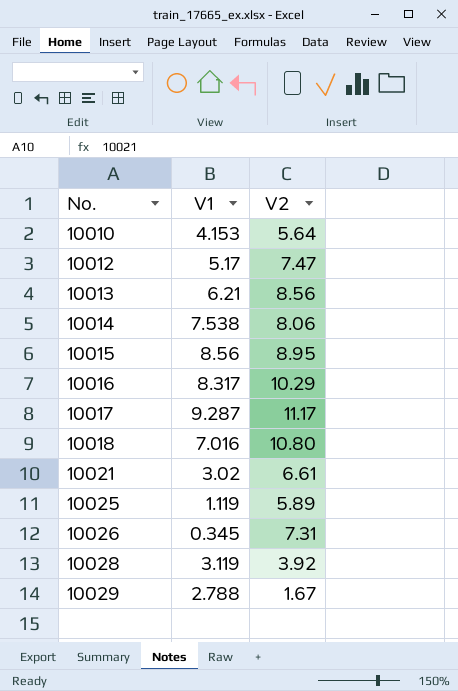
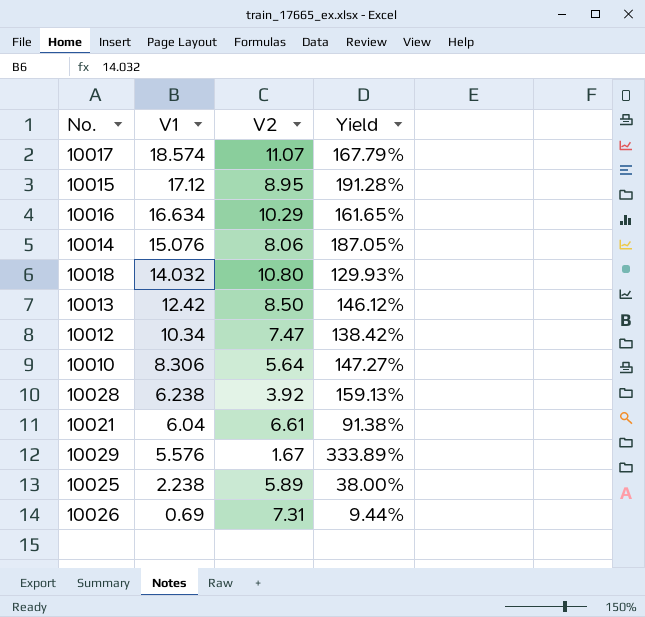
row order: No. ascending -> V1 descending
column Yield | formula: none -> [V1] / [V2]
10017 | V1: 9.287 -> 18.574
10017 | V2: 11.17 -> 11.07
10015 | V1: 8.56 -> 17.12
10016 | V1: 8.317 -> 16.634
10014 | V1: 7.538 -> 15.076
10018 | V1: 7.016 -> 14.032
10013 | V1: 6.21 -> 12.42
10013 | V2: 8.56 -> 8.50
10012 | V1: 5.17 -> 10.34
10010 | V1: 4.153 -> 8.306
10028 | V1: 3.119 -> 6.238
10021 | V1: 3.02 -> 6.04
10029 | V1: 2.788 -> 5.576
10025 | V1: 1.119 -> 2.238
10026 | V1: 0.345 -> 0.69

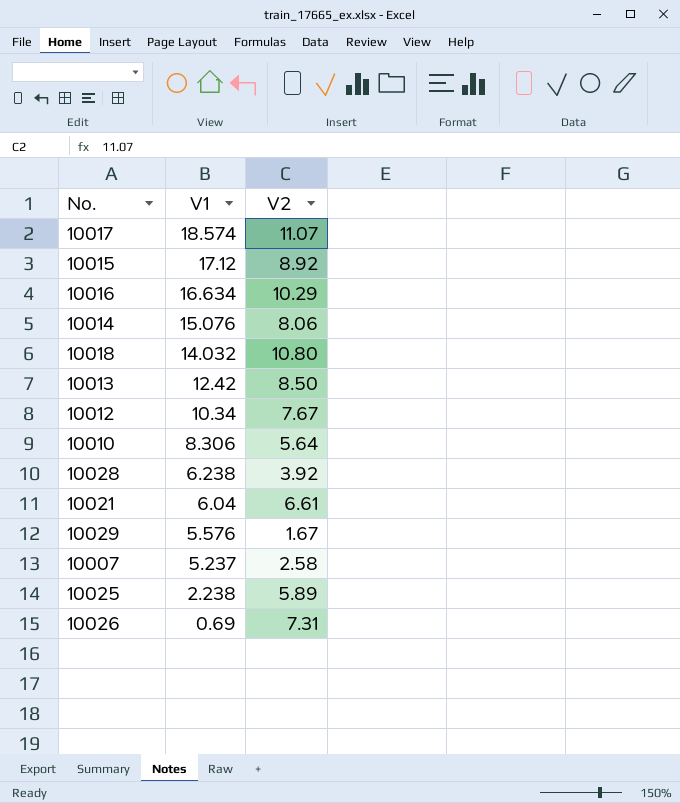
column Yield | formula: [V1] / [V2] -> none
10015 | V2: 8.95 -> 8.92
10012 | V2: 7.47 -> 7.67
row 10007: none -> 5.237 | 2.58

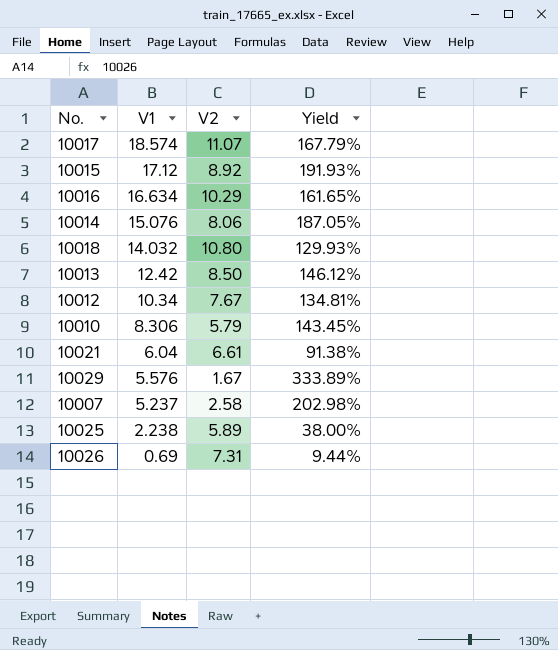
column Yield | formula: none -> [V1] / [V2]
row 10028: 6.238 | 3.92 -> none
10010 | V2: 5.64 -> 5.79

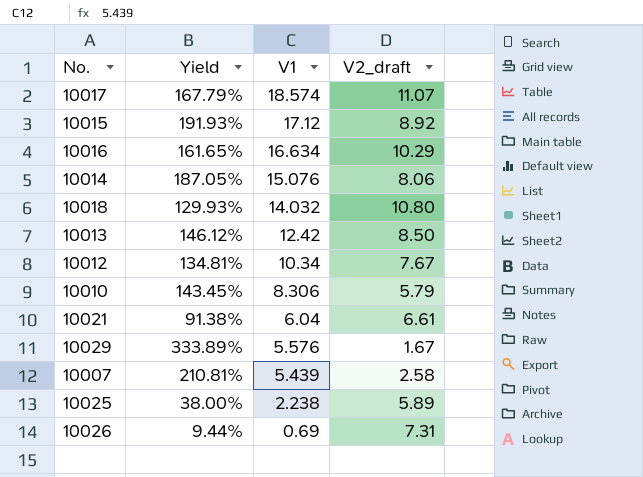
column Yield | position: 4 -> 2
column name: V2 -> V2_draft
10007 | Yield: 202.98% -> 210.81%
10007 | V1: 5.237 -> 5.439

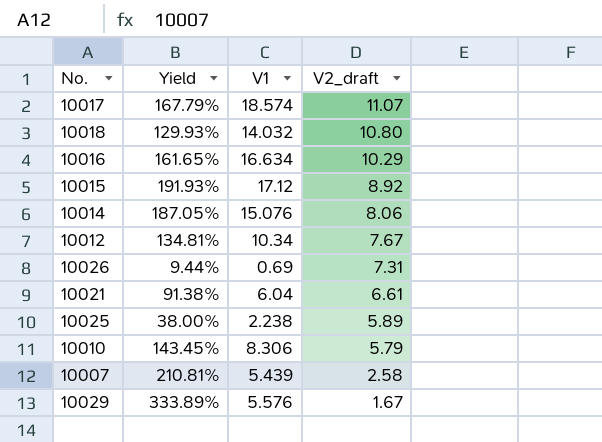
row order: V1 descending -> V2_draft descending
row 10013: 146.12% | 12.42 | 8.50 -> none

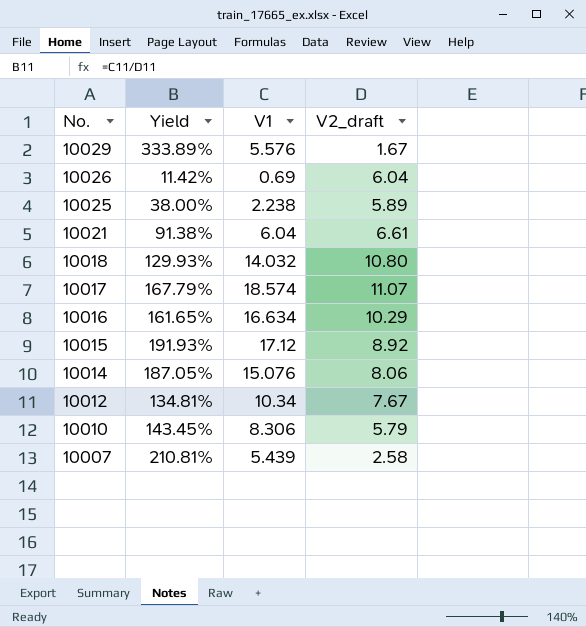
row order: V2_draft descending -> No. descending
10026 | Yield: 9.44% -> 11.42%
10026 | V2_draft: 7.31 -> 6.04

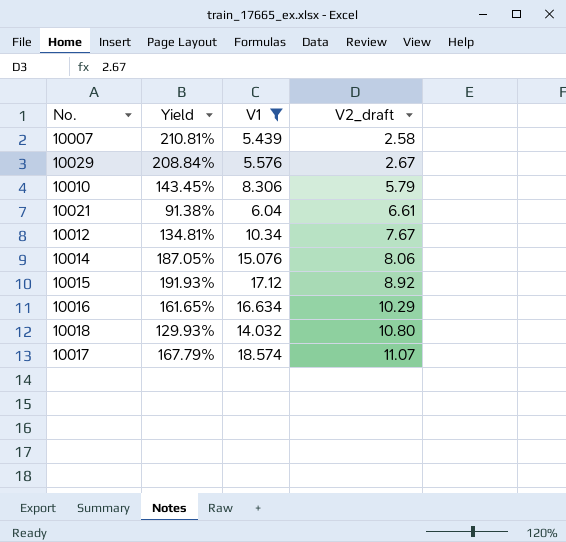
filter: none -> V1 >= 5.439
row order: No. descending -> V2_draft ascending
10029 | Yield: 333.89% -> 208.84%
10029 | V2_draft: 1.67 -> 2.67

